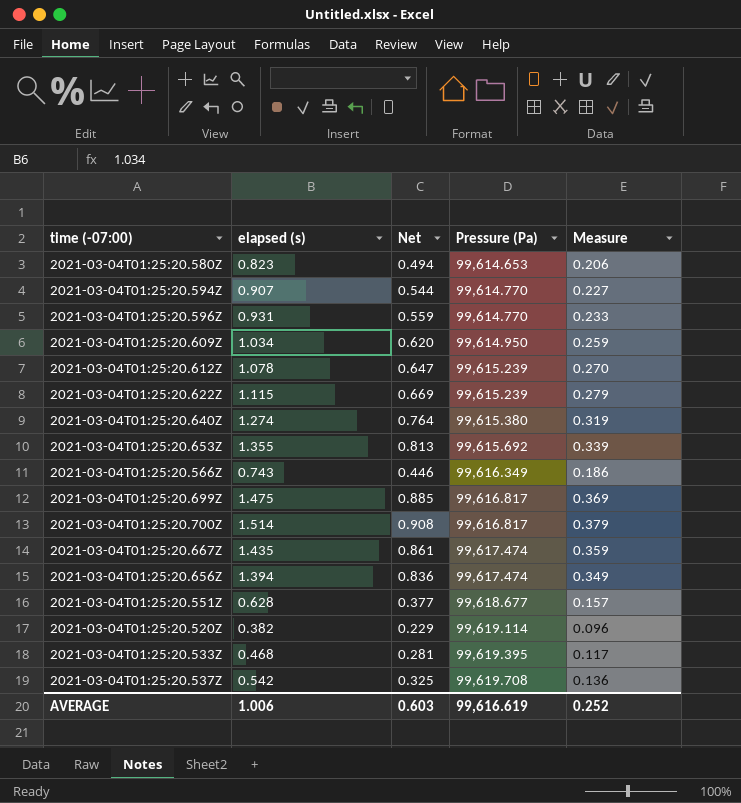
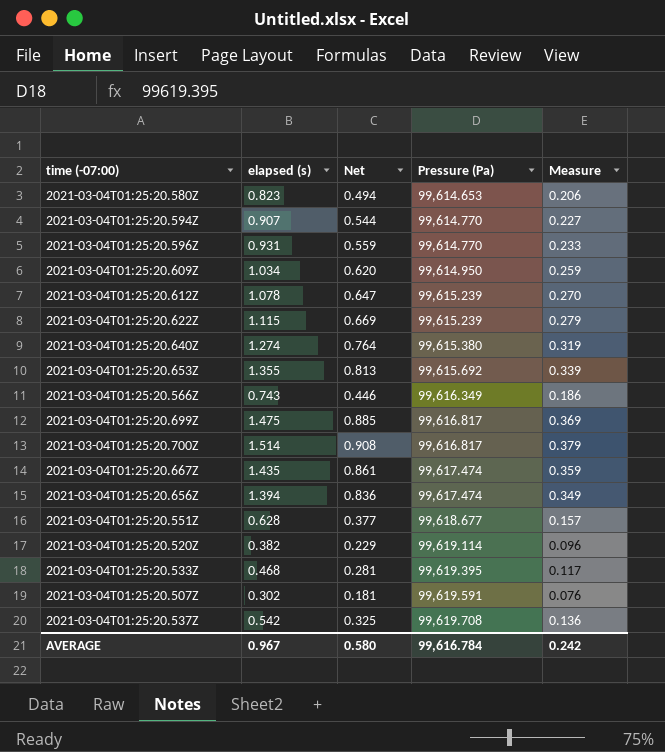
row 2021-03-04T01:25:20.507Z: none -> 0.302 | 0.181 | 99,619.591 | 0.076
AVERAGE | elapsed (s): 1.006 -> 0.967
AVERAGE | Net: 0.603 -> 0.580
AVERAGE | Pressure (Pa): 99,616.619 -> 99,616.784
AVERAGE | Measure: 0.252 -> 0.242

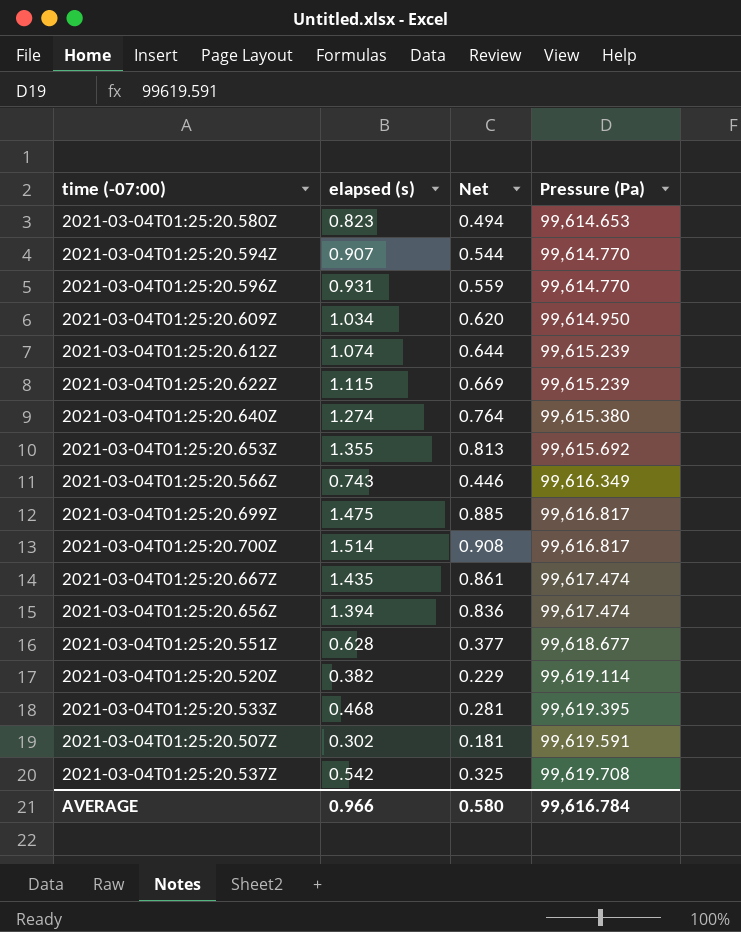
column Measure | formula: [elapsed (s)] * 0.25 -> none
2021-03-04T01:25:20.612Z | elapsed (s): 1.078 -> 1.074
2021-03-04T01:25:20.612Z | Net: 0.647 -> 0.644
AVERAGE | elapsed (s): 0.967 -> 0.966

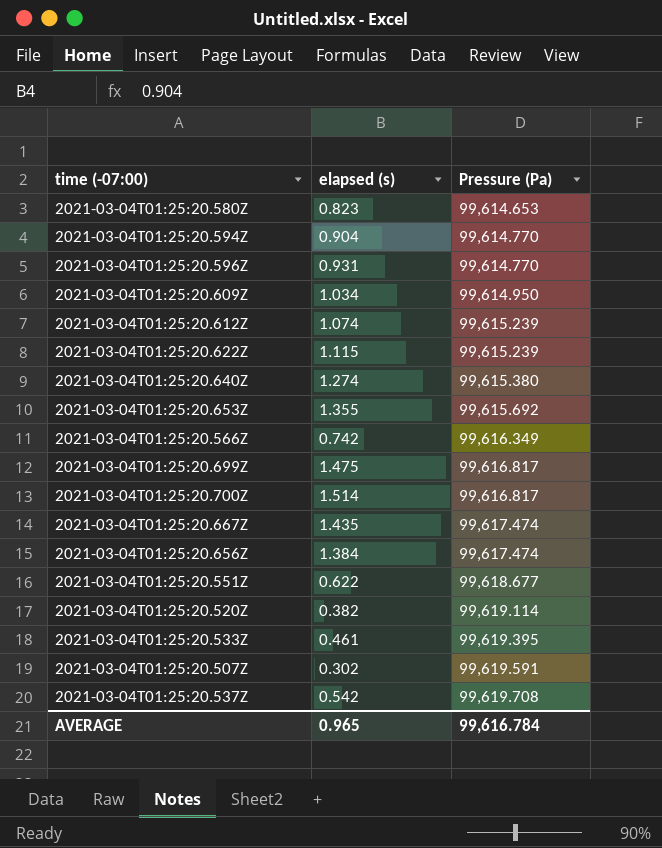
column Net | formula: [elapsed (s)] * 0.6 -> none
2021-03-04T01:25:20.594Z | elapsed (s): 0.907 -> 0.904
2021-03-04T01:25:20.566Z | elapsed (s): 0.743 -> 0.742
2021-03-04T01:25:20.656Z | elapsed (s): 1.394 -> 1.384
2021-03-04T01:25:20.551Z | elapsed (s): 0.628 -> 0.622
2021-03-04T01:25:20.533Z | elapsed (s): 0.468 -> 0.461
AVERAGE | elapsed (s): 0.966 -> 0.965

